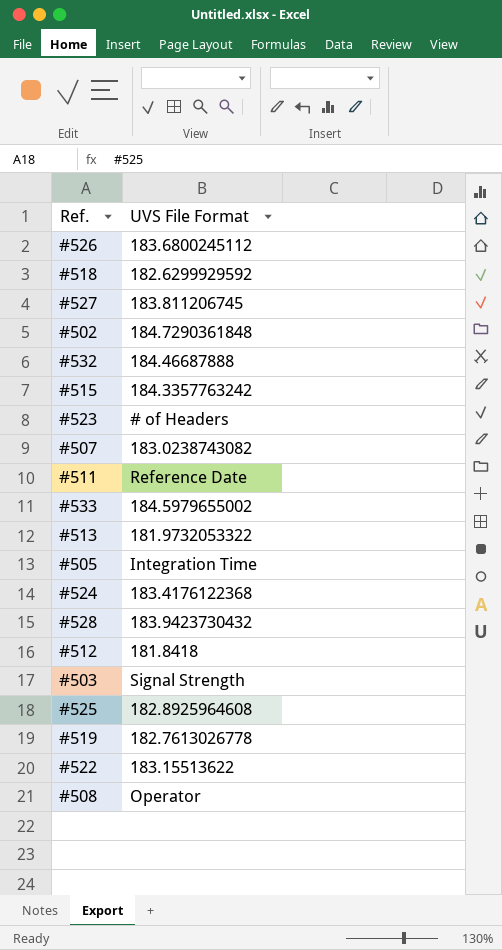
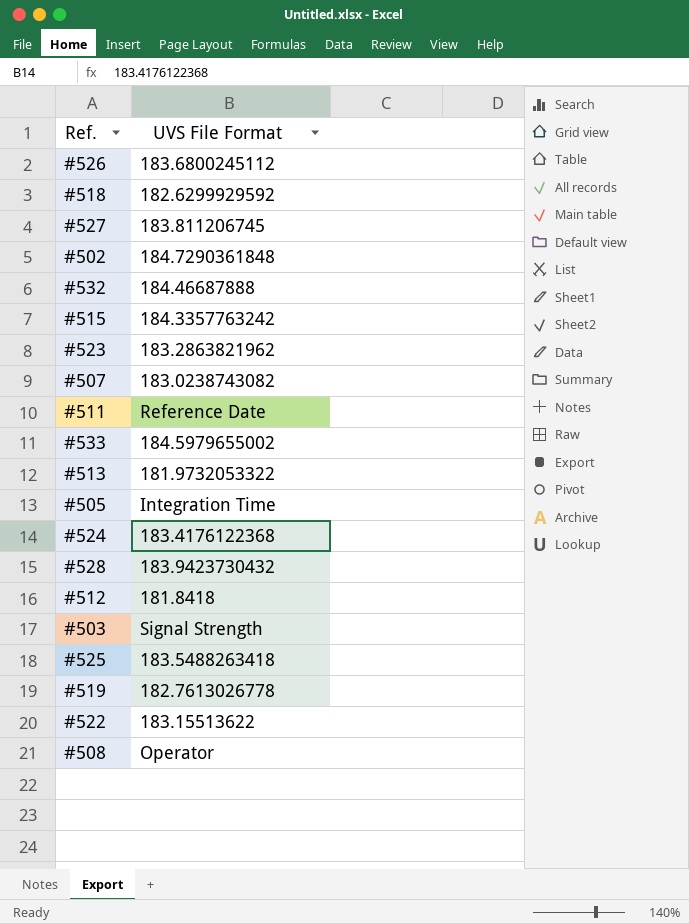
#523 | UVS File Format: # of Headers -> 183.2863821962
#525 | UVS File Format: 182.8925964608 -> 183.5488263418

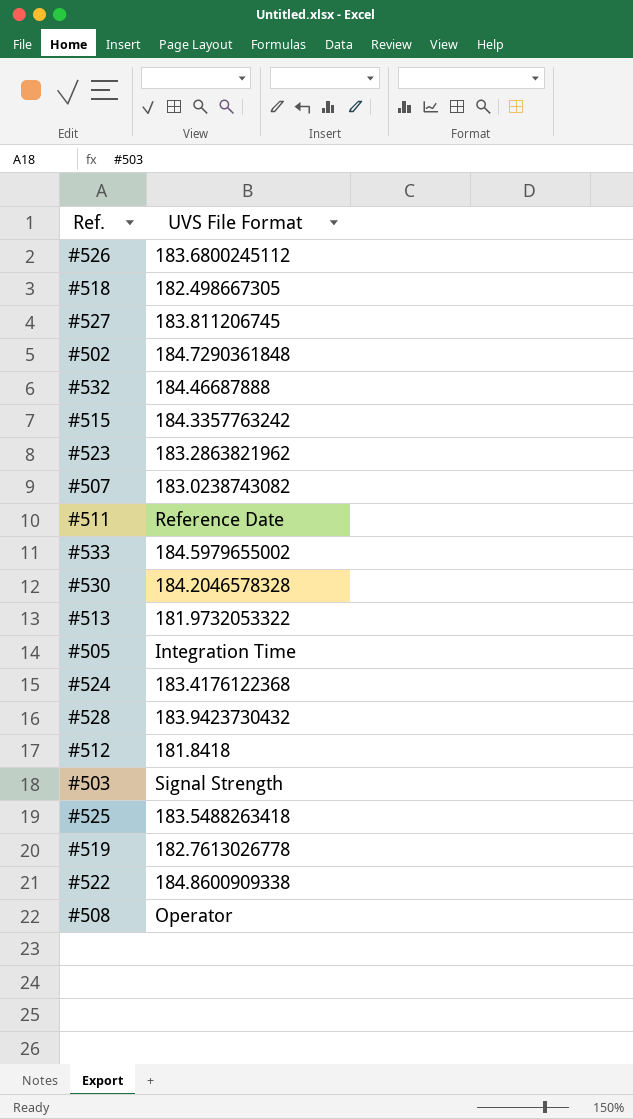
#518 | UVS File Format: 182.6299929592 -> 182.498667305
row #530: none -> 184.2046578328
#522 | UVS File Format: 183.15513622 -> 184.8600909338

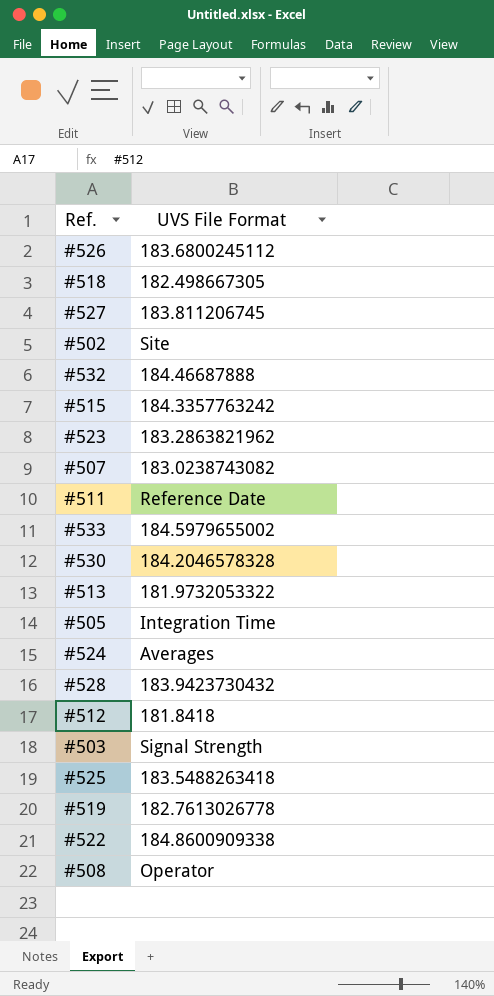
#502 | UVS File Format: 184.7290361848 -> Site
#524 | UVS File Format: 183.4176122368 -> Averages

